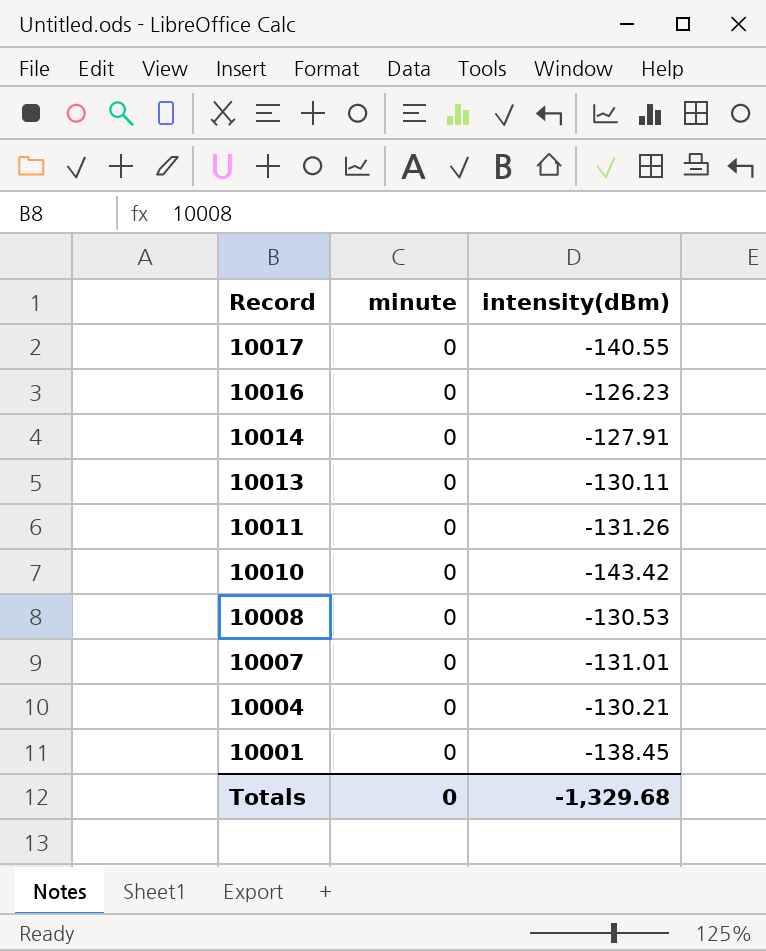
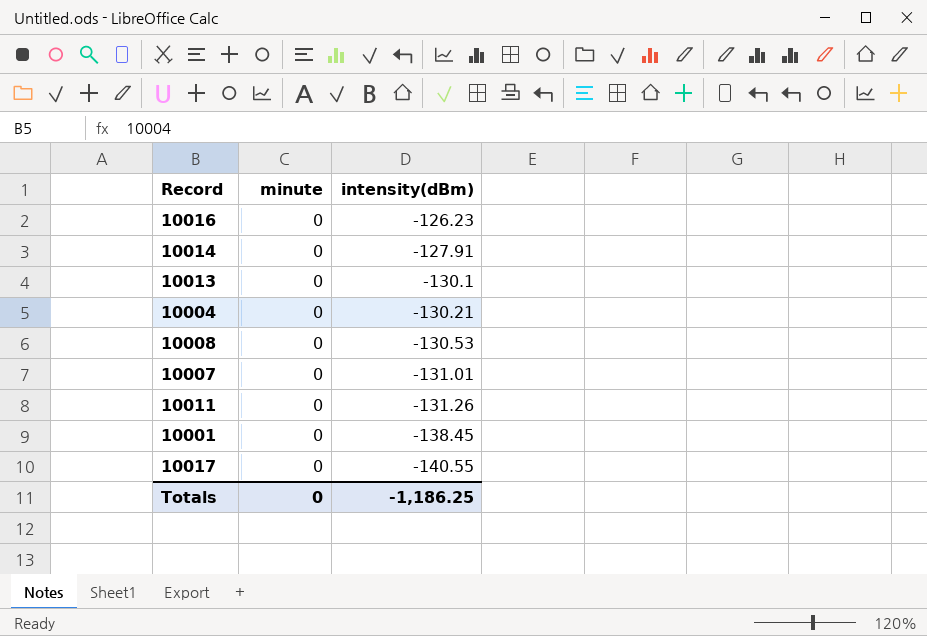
row order: Record descending -> intensity(dBm) descending
row 10010: 0 | -143.42 -> none
10013 | intensity(dBm): -130.11 -> -130.1
Totals | intensity(dBm): -1,329.68 -> -1,186.25

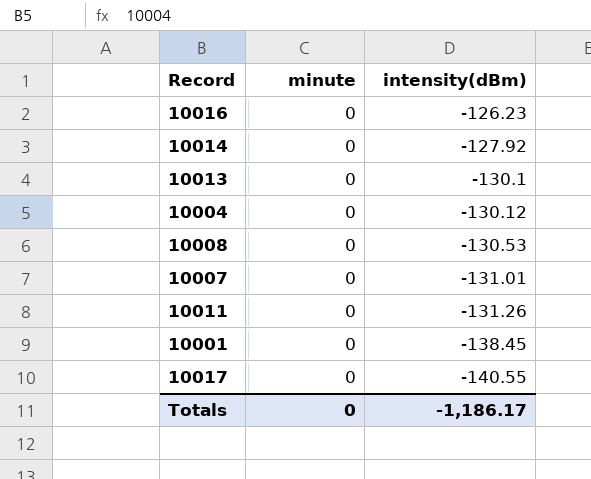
10014 | intensity(dBm): -127.91 -> -127.92
10004 | intensity(dBm): -130.21 -> -130.12
Totals | intensity(dBm): -1,186.25 -> -1,186.17

